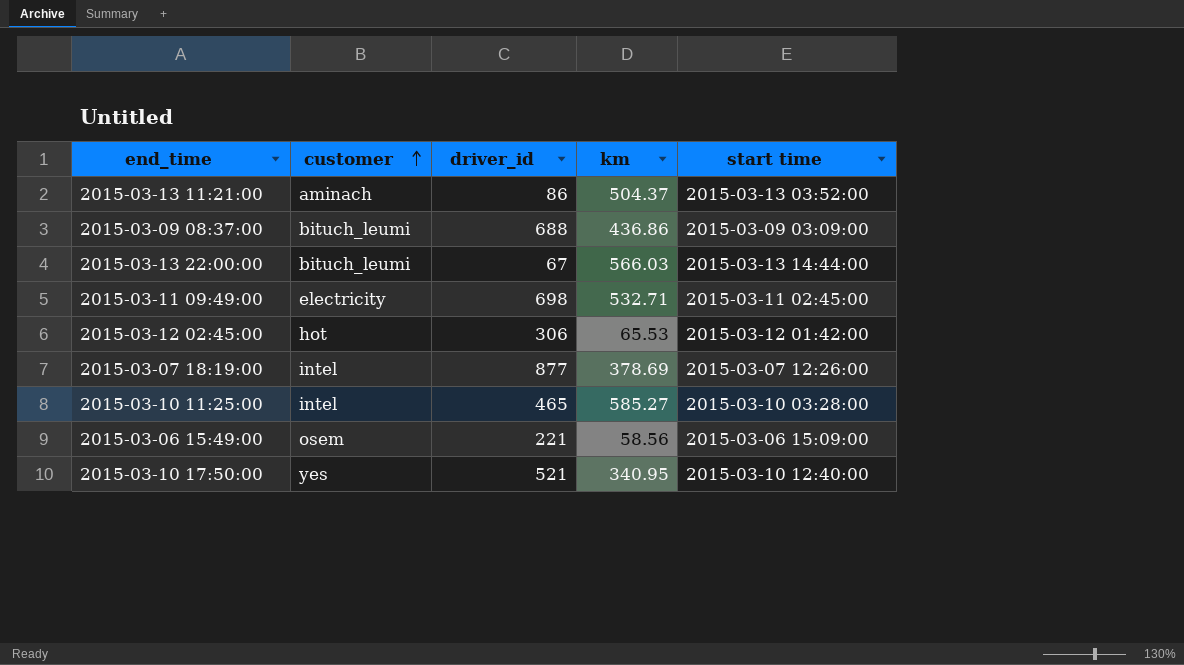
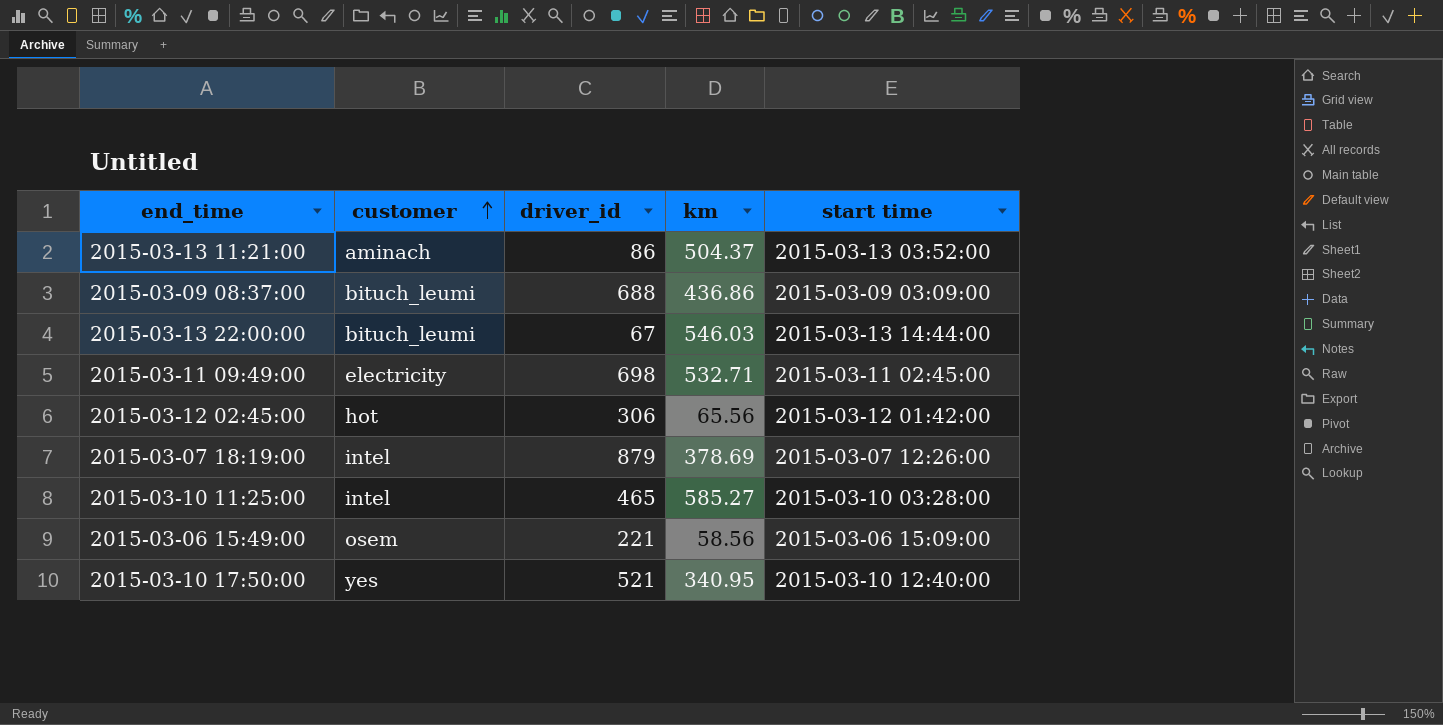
2015-03-13 22:00:00 | km: 566.03 -> 546.03
2015-03-12 02:45:00 | km: 65.53 -> 65.56
2015-03-07 18:19:00 | driver_id: 877 -> 879

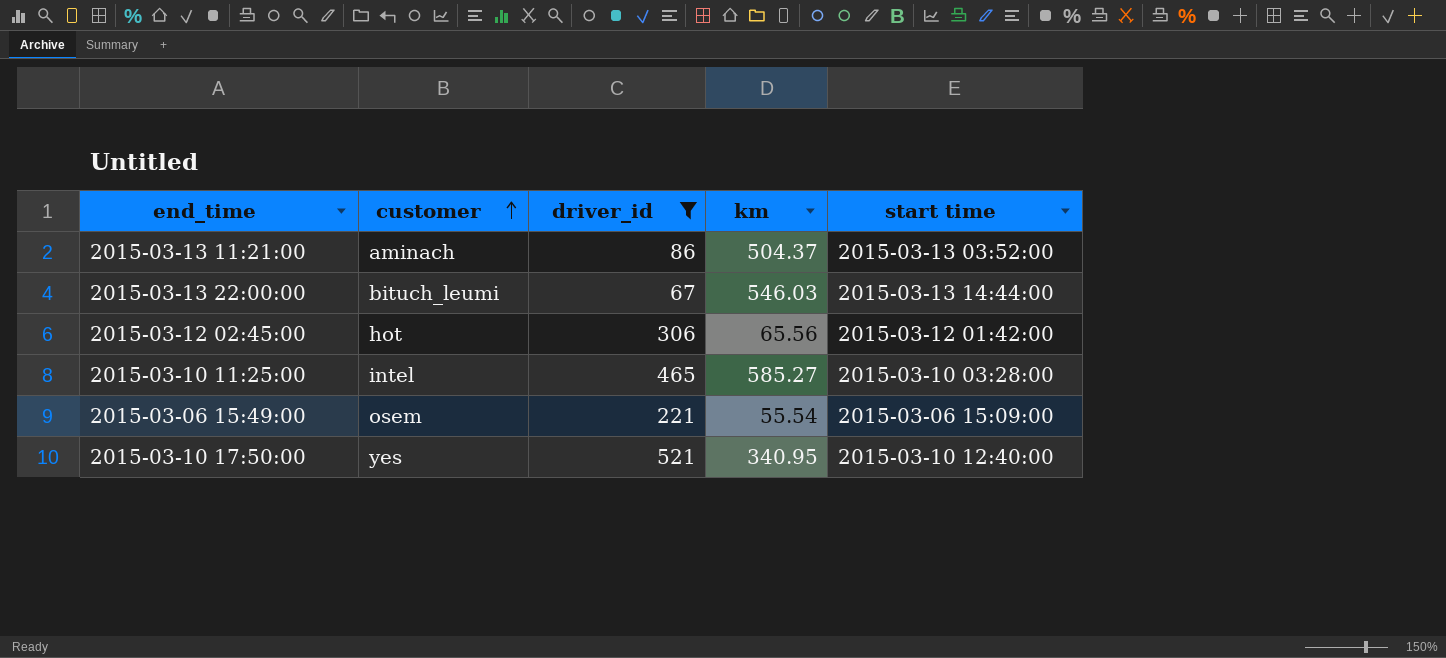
filter: none -> driver_id <= 521
2015-03-06 15:49:00 | km: 58.56 -> 55.54

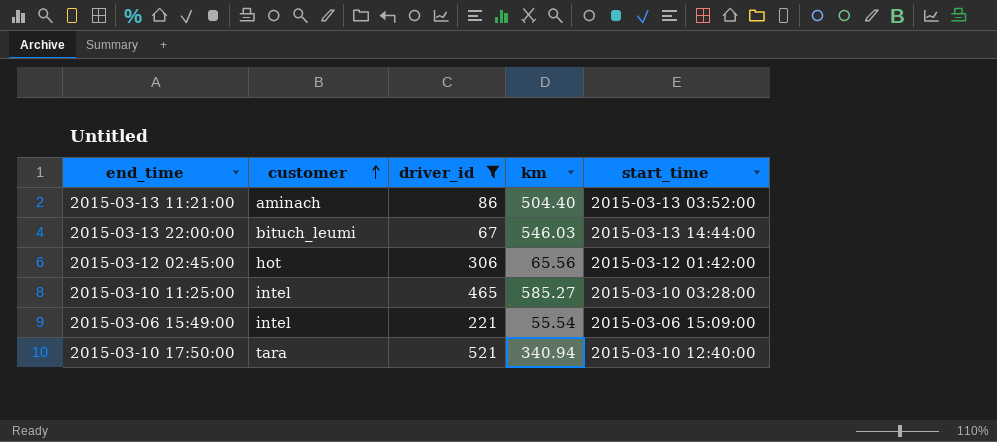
column name: start time -> start_time
2015-03-13 11:21:00 | km: 504.37 -> 504.40
2015-03-06 15:49:00 | customer: osem -> intel
2015-03-10 17:50:00 | customer: yes -> tara
2015-03-10 17:50:00 | km: 340.95 -> 340.94

